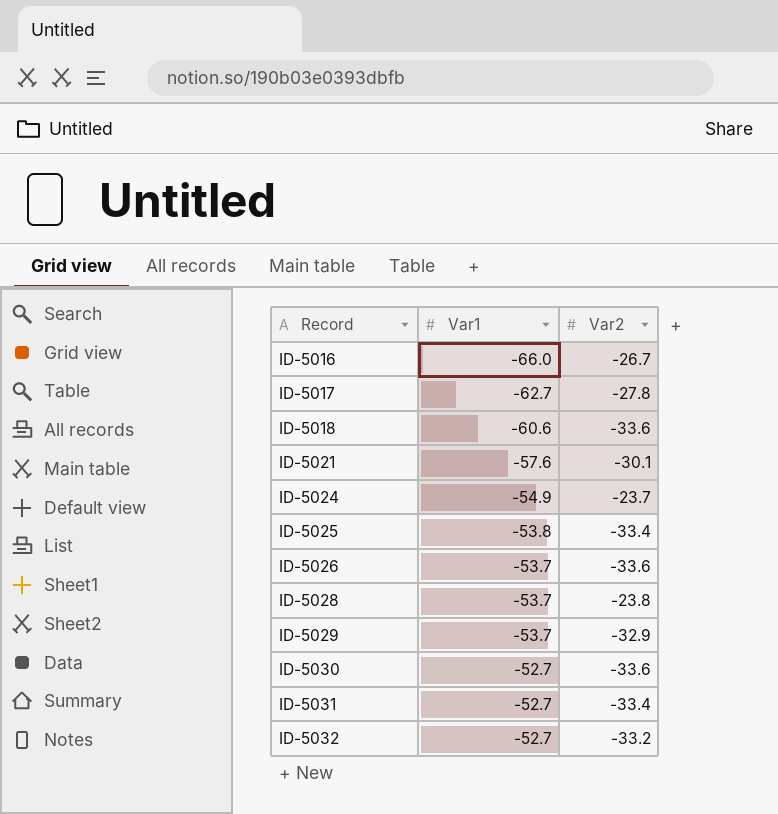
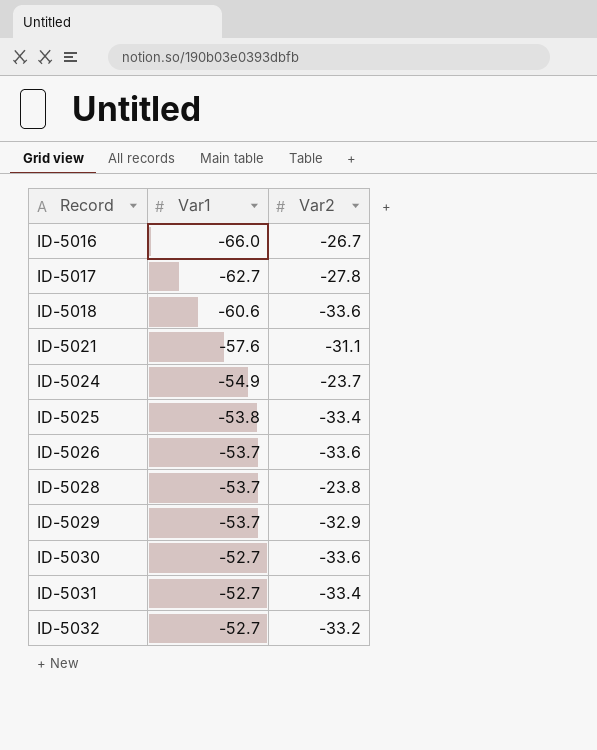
ID-5021 | Var2: -30.1 -> -31.1

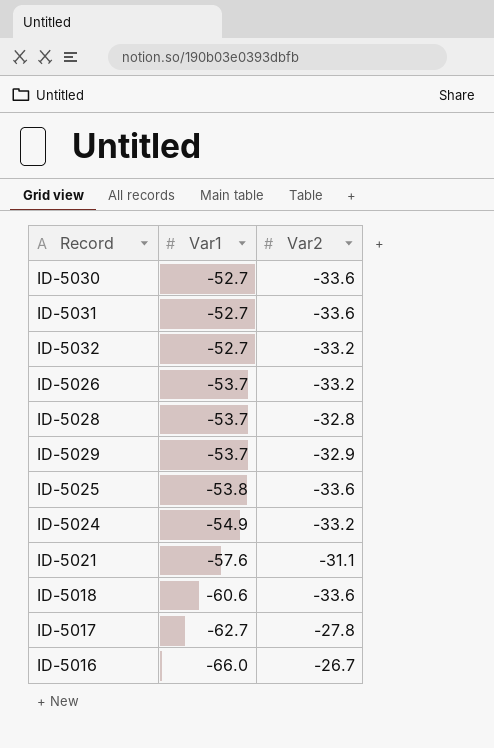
row order: Record ascending -> Var1 descending
ID-5031 | Var2: -33.4 -> -33.6
ID-5026 | Var2: -33.6 -> -33.2
ID-5028 | Var2: -23.8 -> -32.8
ID-5025 | Var2: -33.4 -> -33.6
ID-5024 | Var2: -23.7 -> -33.2

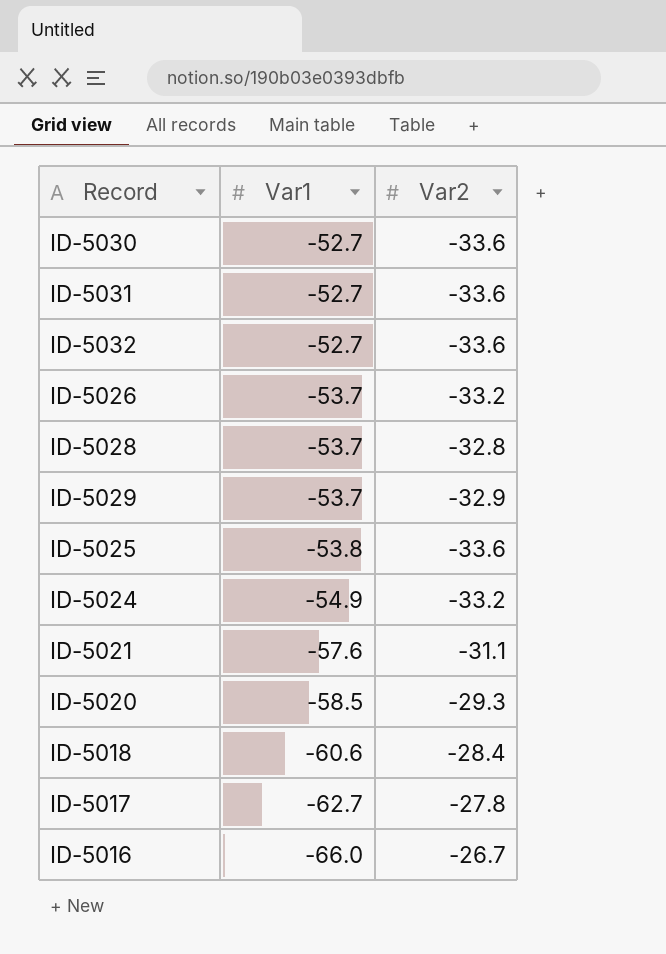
ID-5032 | Var2: -33.2 -> -33.6
row ID-5020: none -> -58.5 | -29.3
ID-5018 | Var2: -33.6 -> -28.4

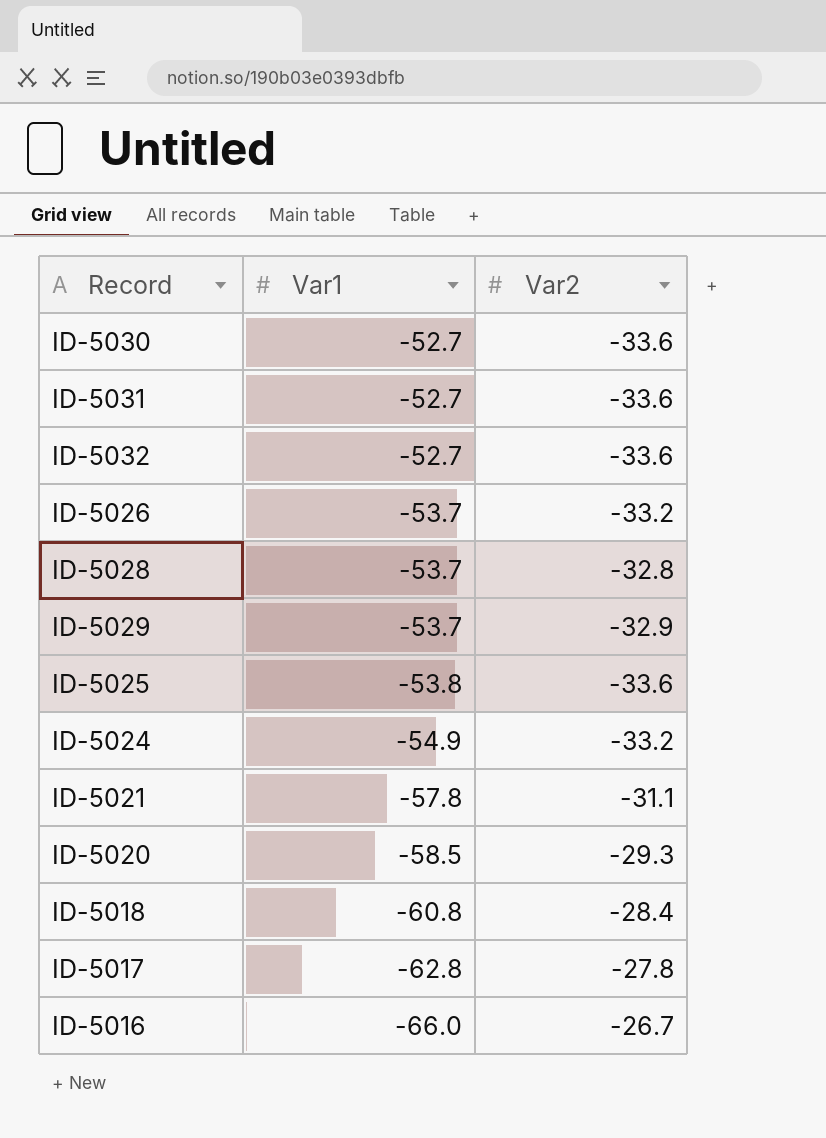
ID-5021 | Var1: -57.6 -> -57.8
ID-5018 | Var1: -60.6 -> -60.8
ID-5017 | Var1: -62.7 -> -62.8

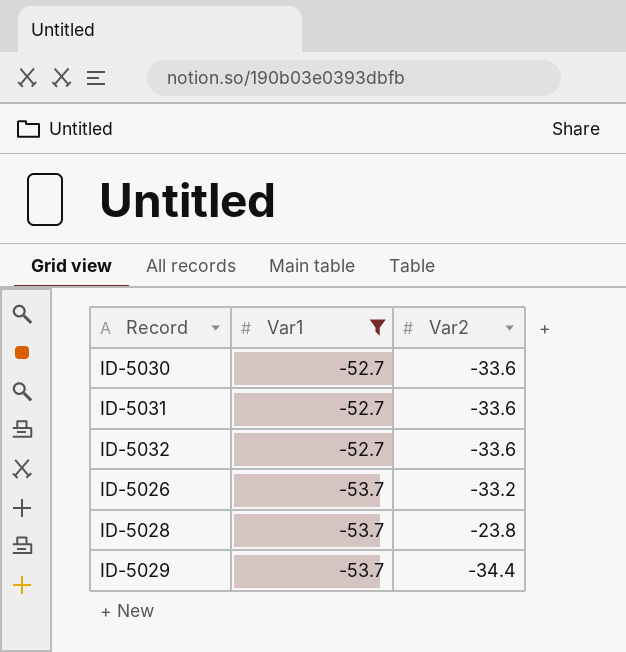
filter: none -> Var1 >= -53.7
ID-5028 | Var2: -32.8 -> -23.8
ID-5029 | Var2: -32.9 -> -34.4

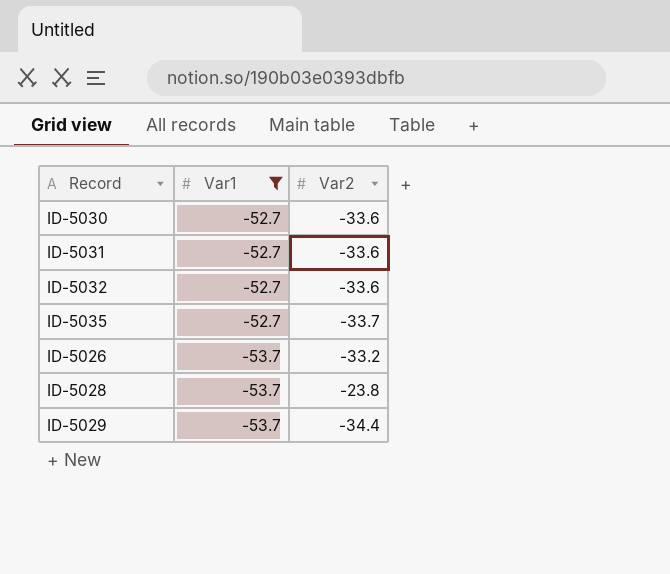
row ID-5035: none -> -52.7 | -33.7

